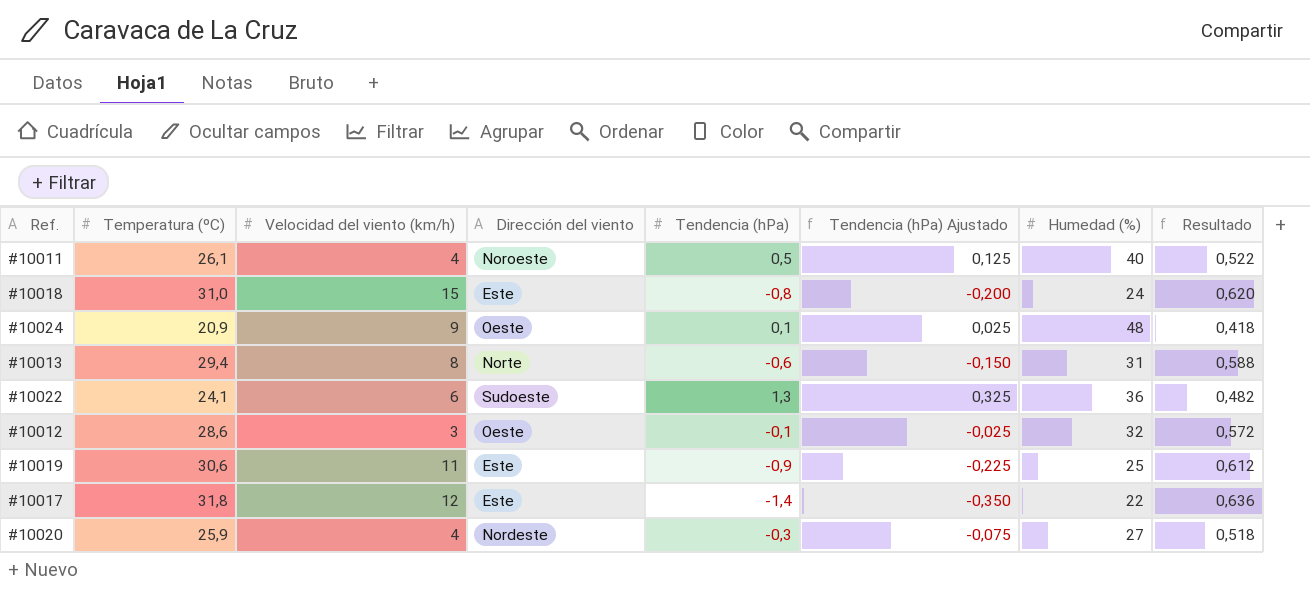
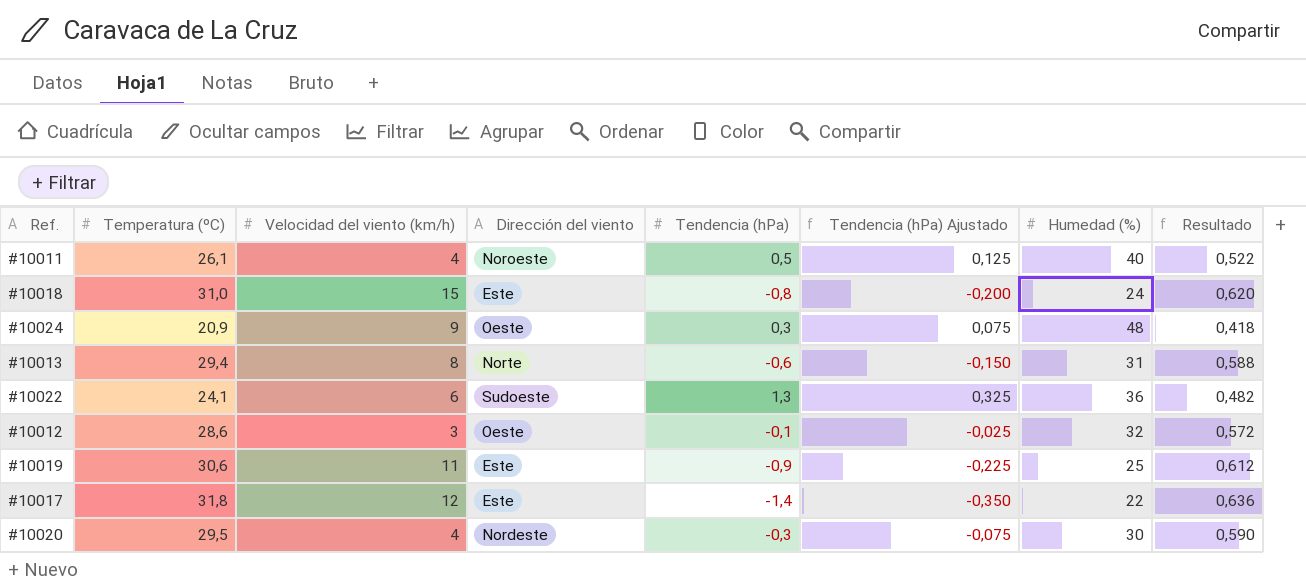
#10024 | Tendencia (hPa): 0,1 -> 0,3
#10024 | Tendencia (hPa) Ajustado: 0,025 -> 0,075
#10020 | Temperatura (ºC): 25,9 -> 29,5
#10020 | Humedad (%): 27 -> 30
#10020 | Resultado: 0,518 -> 0,590

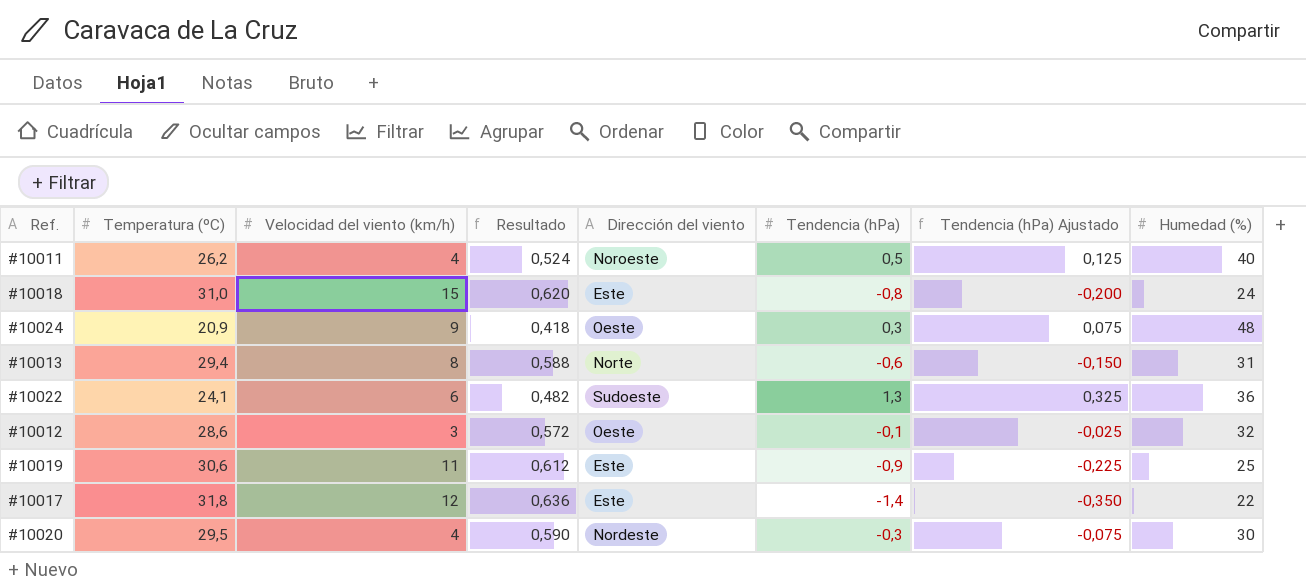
column Resultado | position: 8 -> 4
#10011 | Temperatura (ºC): 26,1 -> 26,2
#10011 | Resultado: 0,522 -> 0,524

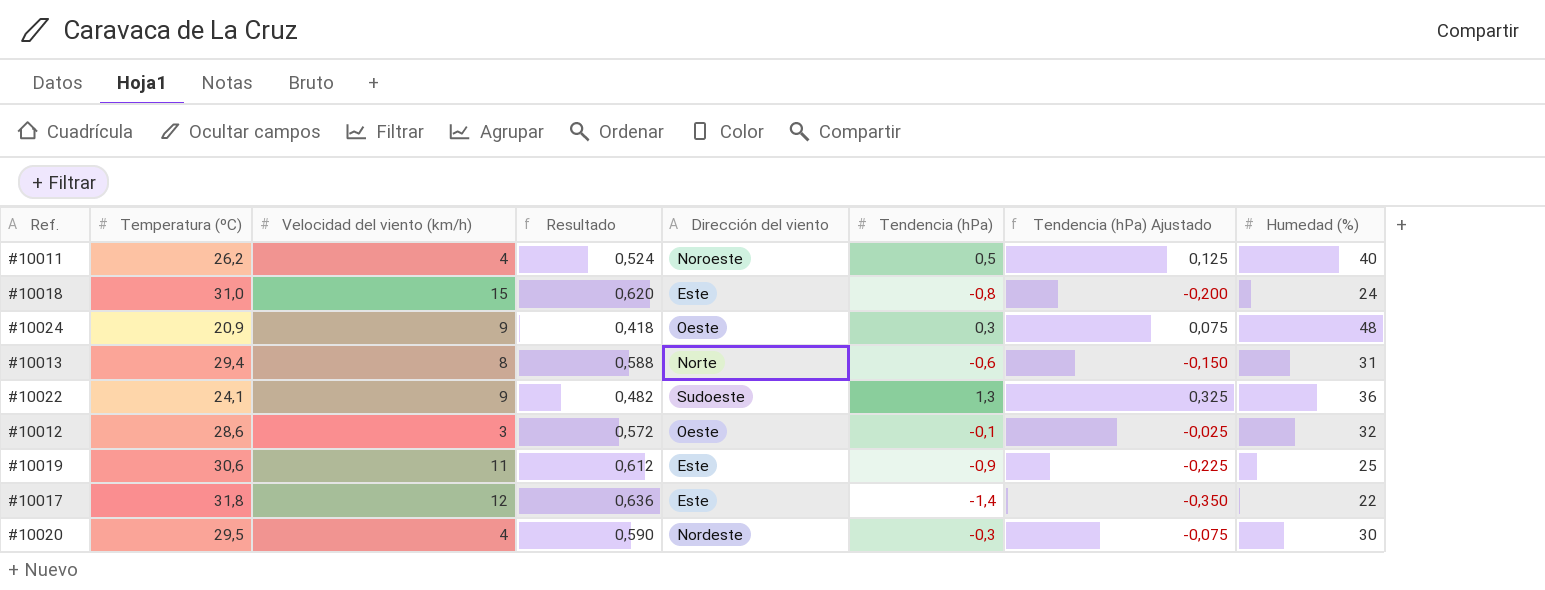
#10022 | Velocidad del viento (km/h): 6 -> 9

